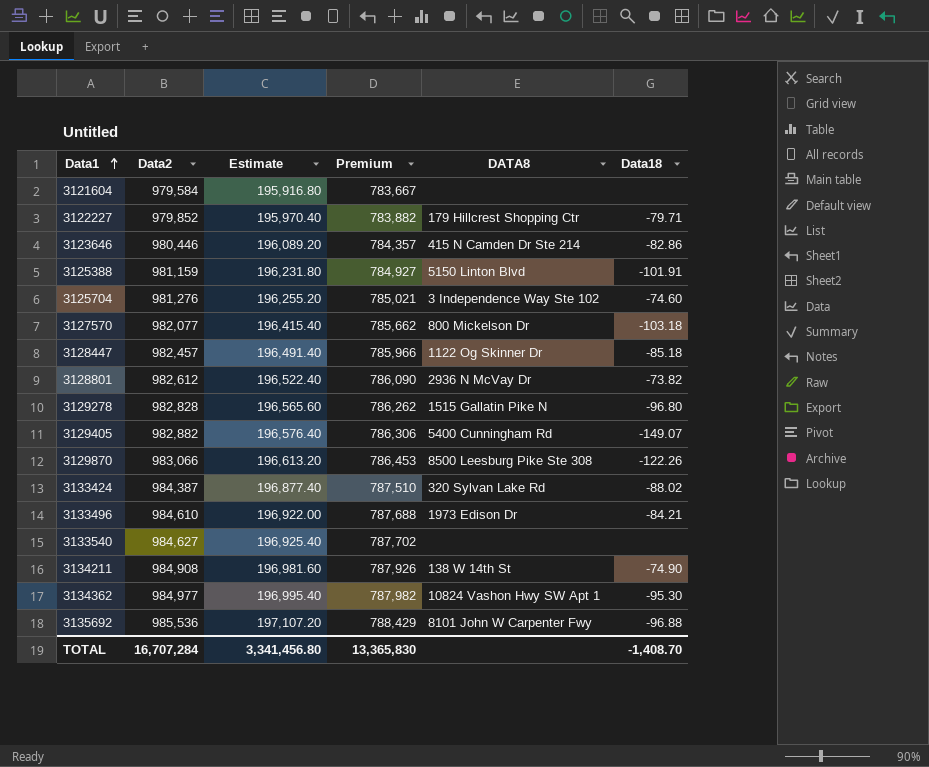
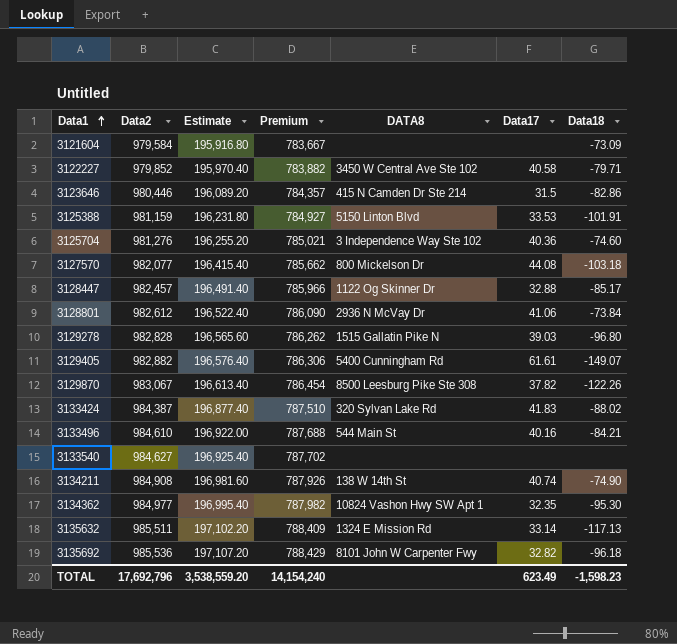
column Data17 | position: none -> 6
3121604 | Data18: none -> -73.09
3122227 | DATA8: 179 Hillcrest Shopping Ctr -> 3450 W Central Ave Ste 102
3128447 | Data18: -85.18 -> -85.17
3128801 | Data18: -73.82 -> -73.84
3129870 | Data2: 983,066 -> 983,067
3129870 | Estimate: 196,613.20 -> 196,613.40
3129870 | Premium: 786,453 -> 786,454
3133496 | DATA8: 1973 Edison Dr -> 544 Main St
row 3135632: none -> 985,511 | 197,102.20 | 788,409 | 1324 E Mission Rd | 33.14 | -117.13
3135692 | Data18: -96.88 -> -96.18
TOTAL | Data2: 16,707,284 -> 17,692,796
TOTAL | Estimate: 3,341,456.80 -> 3,538,559.20
TOTAL | Premium: 13,365,830 -> 14,154,240
TOTAL | Data18: -1,408.70 -> -1,598.23

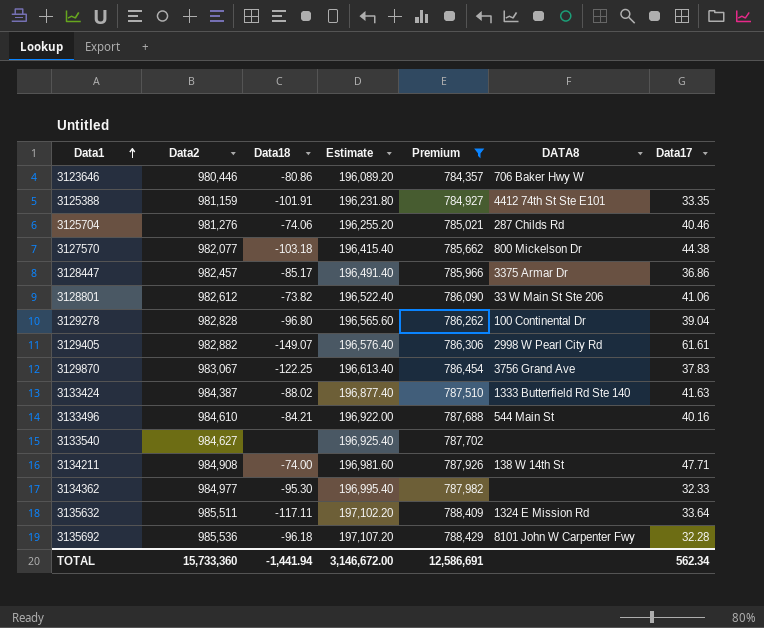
filter: none -> Premium >= 784,357
column Data18 | position: 7 -> 3
3123646 | Data18: -82.86 -> -80.86
3123646 | DATA8: 415 N Camden Dr Ste 214 -> 706 Baker Hwy W
3123646 | Data17: 31.5 -> none
3125388 | DATA8: 5150 Linton Blvd -> 4412 74th St Ste E101
3125388 | Data17: 33.53 -> 33.35
3125704 | Data18: -74.60 -> -74.06
3125704 | DATA8: 3 Independence Way Ste 102 -> 287 Childs Rd
3125704 | Data17: 40.36 -> 40.46
3127570 | Data17: 44.08 -> 44.38
3128447 | DATA8: 1122 Og Skinner Dr -> 3375 Armar Dr
3128447 | Data17: 32.88 -> 36.86
3128801 | Data18: -73.84 -> -73.82
3128801 | DATA8: 2936 N McVay Dr -> 33 W Main St Ste 206
3129278 | DATA8: 1515 Gallatin Pike N -> 100 Continental Dr
3129278 | Data17: 39.03 -> 39.04
3129405 | DATA8: 5400 Cunningham Rd -> 2998 W Pearl City Rd
3129870 | Data18: -122.26 -> -122.25
3129870 | DATA8: 8500 Leesburg Pike Ste 308 -> 3756 Grand Ave
3129870 | Data17: 37.82 -> 37.83
3133424 | DATA8: 320 Sylvan Lake Rd -> 1333 Butterfield Rd Ste 140
3133424 | Data17: 41.83 -> 41.63
3134211 | Data18: -74.90 -> -74.00
3134211 | Data17: 40.74 -> 47.71
3134362 | DATA8: 10824 Vashon Hwy SW Apt 1 -> none
3134362 | Data17: 32.35 -> 32.33
3135632 | Data18: -117.13 -> -117.11
3135632 | Data17: 33.14 -> 33.64
3135692 | Data17: 32.82 -> 32.28
TOTAL | Data2: 17,692,796 -> 15,733,360
TOTAL | Data18: -1,598.23 -> -1,441.94
TOTAL | Estimate: 3,538,559.20 -> 3,146,672.00
TOTAL | Premium: 14,154,240 -> 12,586,691
TOTAL | Data17: 623.49 -> 562.34

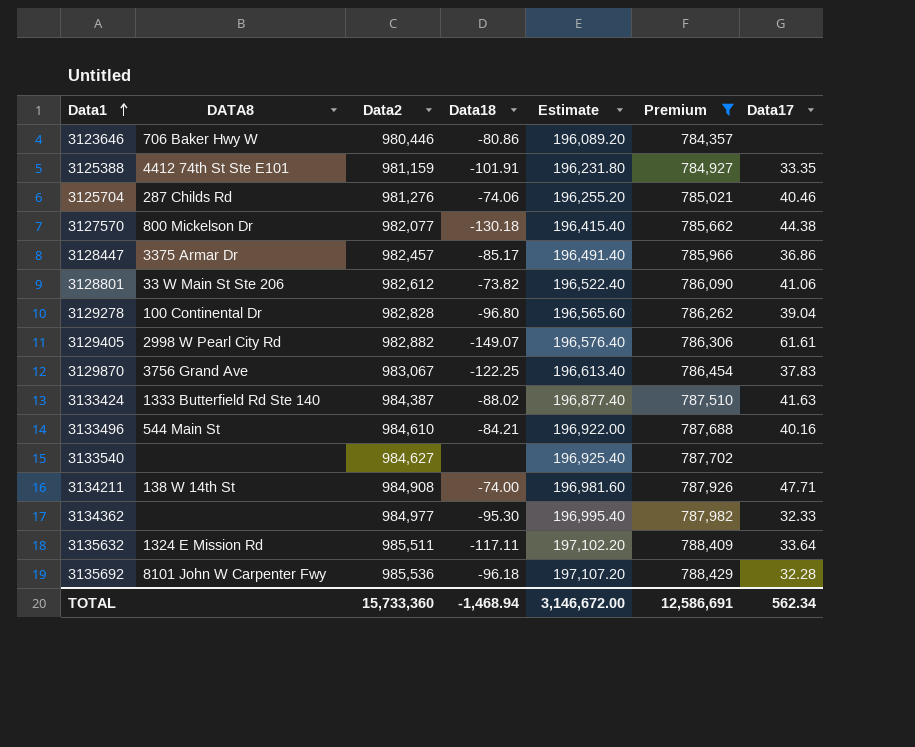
column DATA8 | position: 6 -> 2
3127570 | Data18: -103.18 -> -130.18
TOTAL | Data18: -1,441.94 -> -1,468.94

